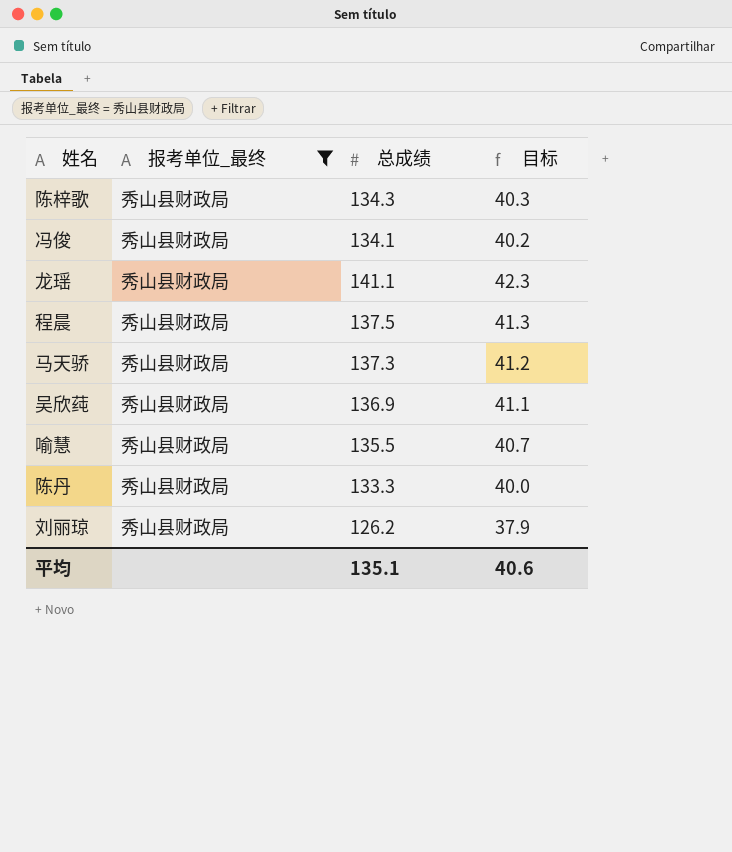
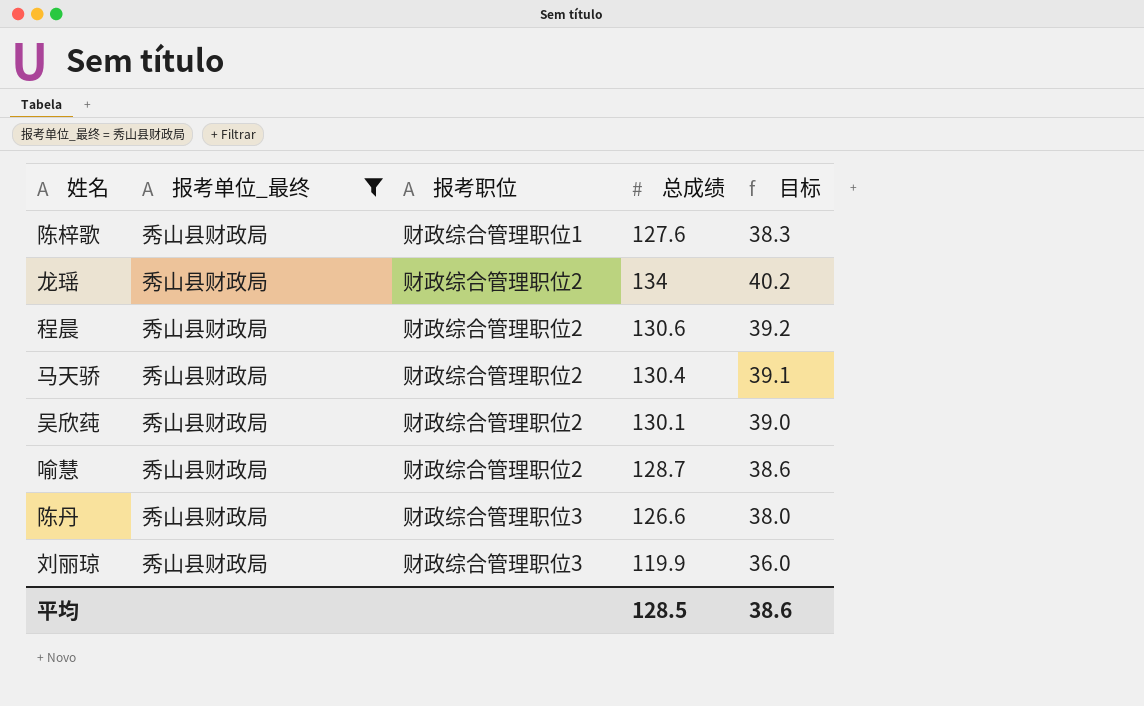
column 报考职位 | position: none -> 3
row 冯俊: 秀山县财政局 | 134.1 | 40.2 -> none
陈梓歌 | 总成绩: 134.3 -> 127.6
陈梓歌 | 目标: 40.3 -> 38.3
龙瑶 | 总成绩: 141.1 -> 134
龙瑶 | 目标: 42.3 -> 40.2
程晨 | 总成绩: 137.5 -> 130.6
程晨 | 目标: 41.3 -> 39.2
马天骄 | 总成绩: 137.3 -> 130.4
马天骄 | 目标: 41.2 -> 39.1
吴欣莼 | 总成绩: 136.9 -> 130.1
吴欣莼 | 目标: 41.1 -> 39.0
喻慧 | 总成绩: 135.5 -> 128.7
喻慧 | 目标: 40.7 -> 38.6
陈丹 | 总成绩: 133.3 -> 126.6
陈丹 | 目标: 40.0 -> 38.0
刘丽琼 | 总成绩: 126.2 -> 119.9
刘丽琼 | 目标: 37.9 -> 36.0
平均 | 总成绩: 135.1 -> 128.5
平均 | 目标: 40.6 -> 38.6

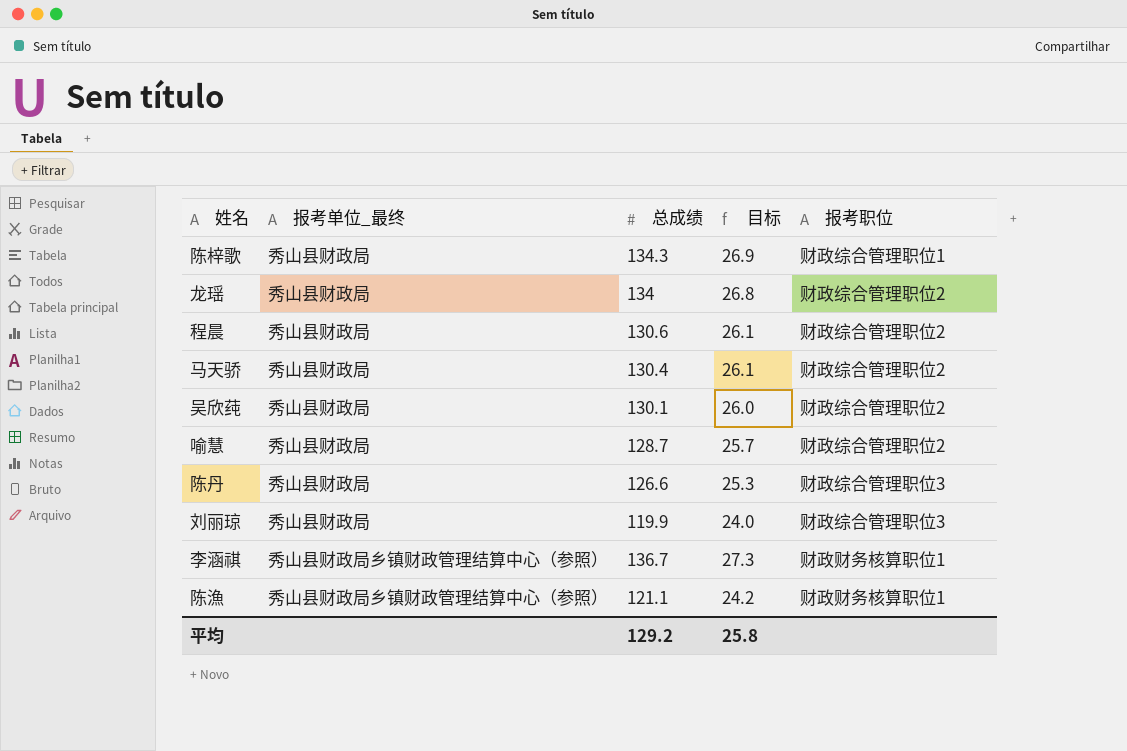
filter: 报考单位_最终 = 秀山县财政局 -> none
column 目标 | formula: [总成绩] * 0.3 -> [总成绩] * 0.2
column 报考职位 | position: 3 -> 5
陈梓歌 | 总成绩: 127.6 -> 134.3
平均 | 总成绩: 128.5 -> 129.2
平均 | 目标: 38.6 -> 25.8

